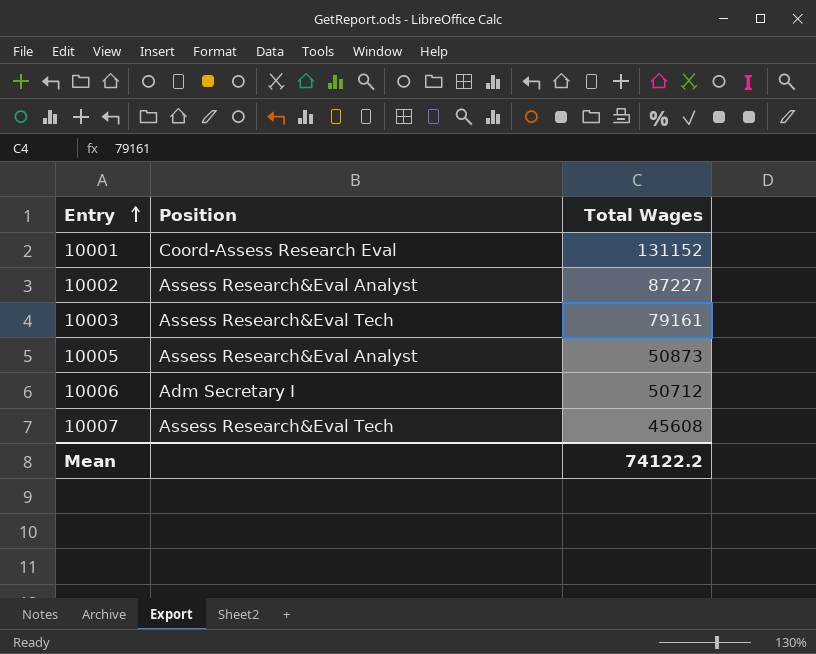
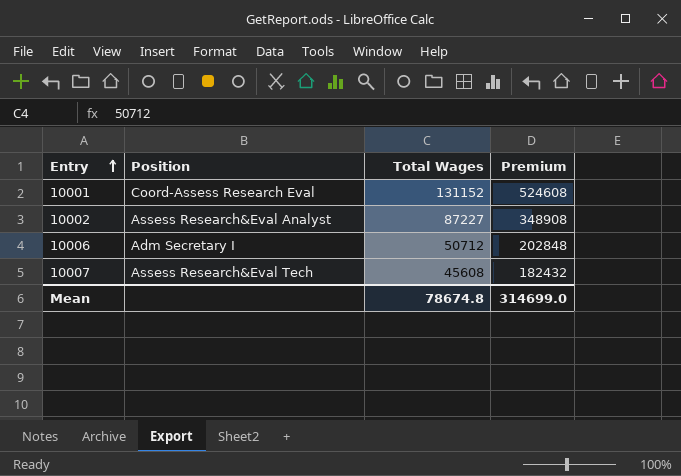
column Premium | formula: none -> [Total Wages] * 4
row 10003: Assess Research&Eval Tech | 79161 -> none
row 10005: Assess Research&Eval Analyst | 50873 -> none
Mean | Total Wages: 74122.2 -> 78674.8

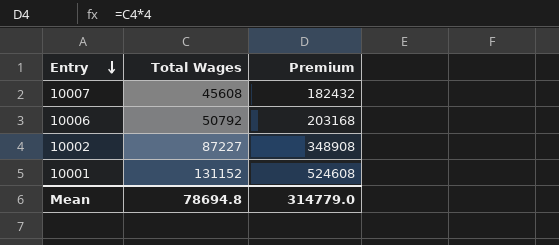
row order: Entry ascending -> Entry descending
column Position | position: 2 -> none
10006 | Total Wages: 50712 -> 50792
10006 | Premium: 202848 -> 203168
Mean | Total Wages: 78674.8 -> 78694.8
Mean | Premium: 314699.0 -> 314779.0

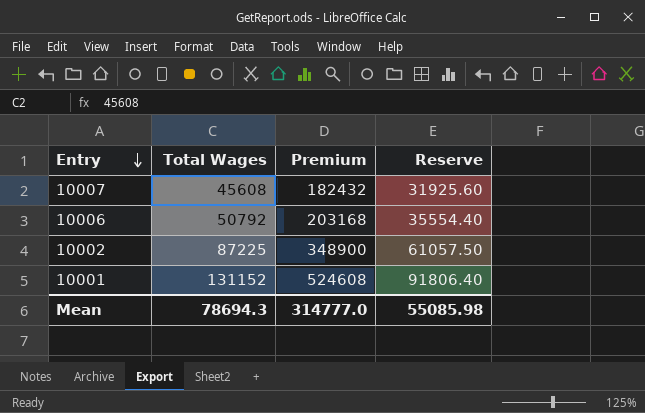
column Reserve | formula: none -> [Total Wages] * 0.7
10002 | Total Wages: 87227 -> 87225
10002 | Premium: 348908 -> 348900
Mean | Total Wages: 78694.8 -> 78694.3
Mean | Premium: 314779.0 -> 314777.0

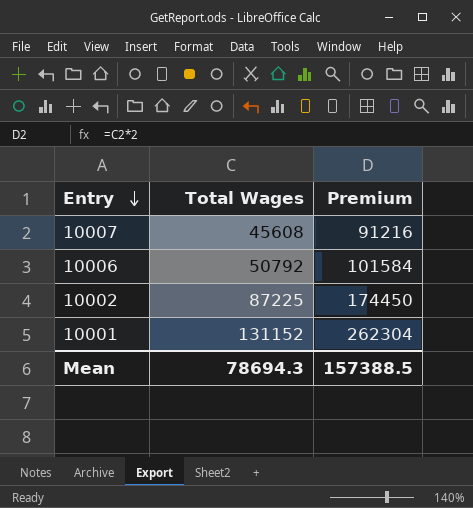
column Reserve | formula: [Total Wages] * 0.7 -> none
column Premium | formula: [Total Wages] * 4 -> [Total Wages] * 2
Mean | Premium: 314777.0 -> 157388.5

